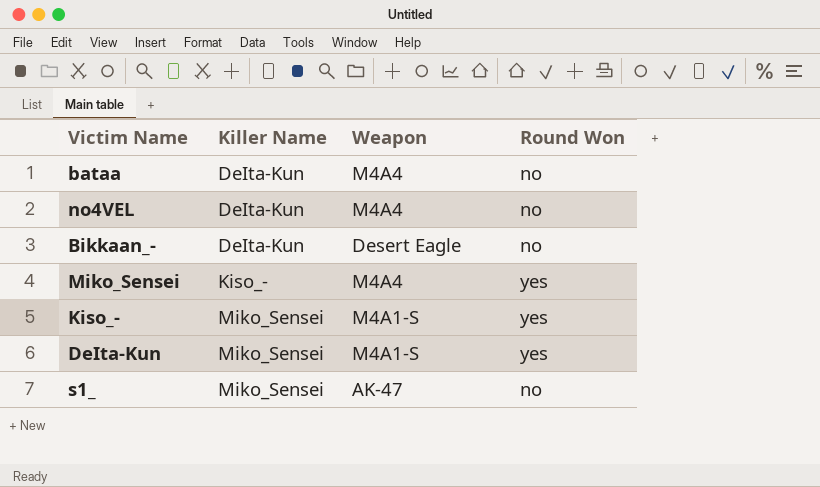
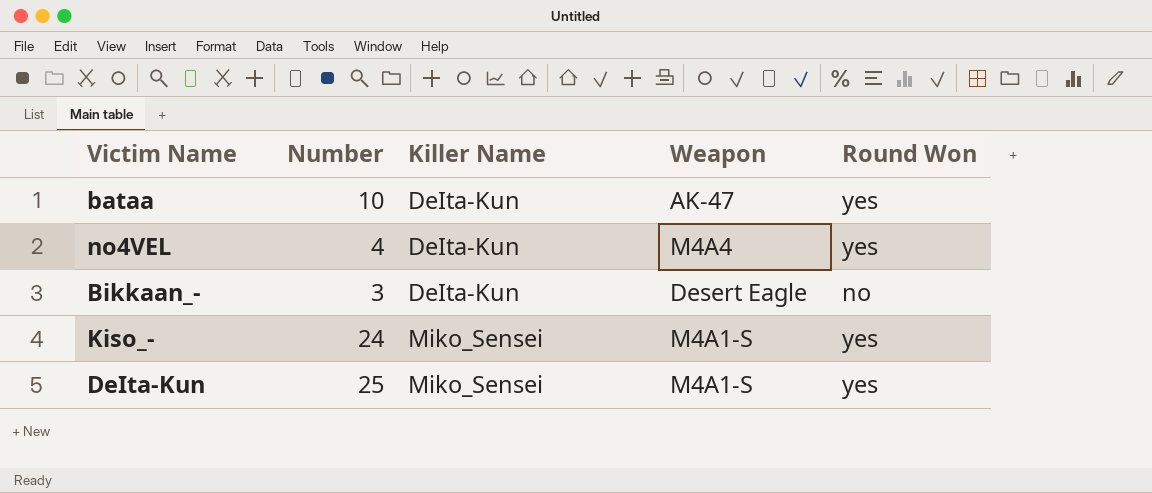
column Number | position: none -> 2
row Miko_Sensei: Kiso_- | M4A4 | yes -> none
row s1_: Miko_Sensei | AK-47 | no -> none
bataa | Weapon: M4A4 -> AK-47
bataa | Round Won: no -> yes
no4VEL | Round Won: no -> yes

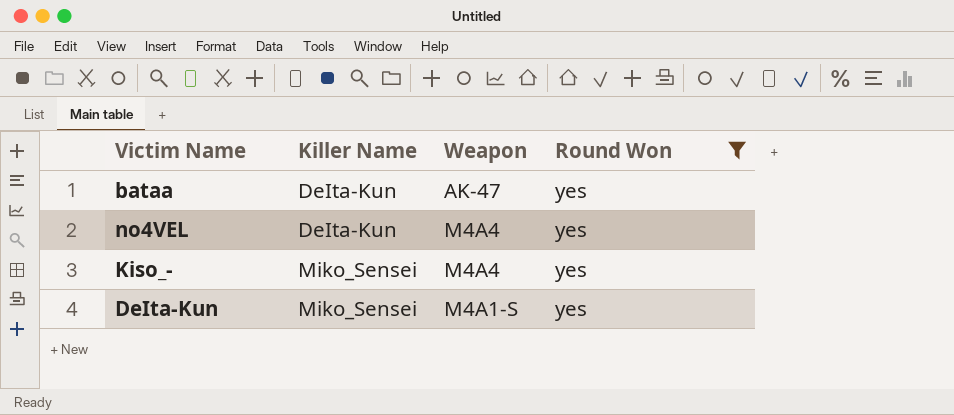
filter: none -> Round Won = yes
column Number | position: 2 -> none
Kiso_- | Weapon: M4A1-S -> M4A4

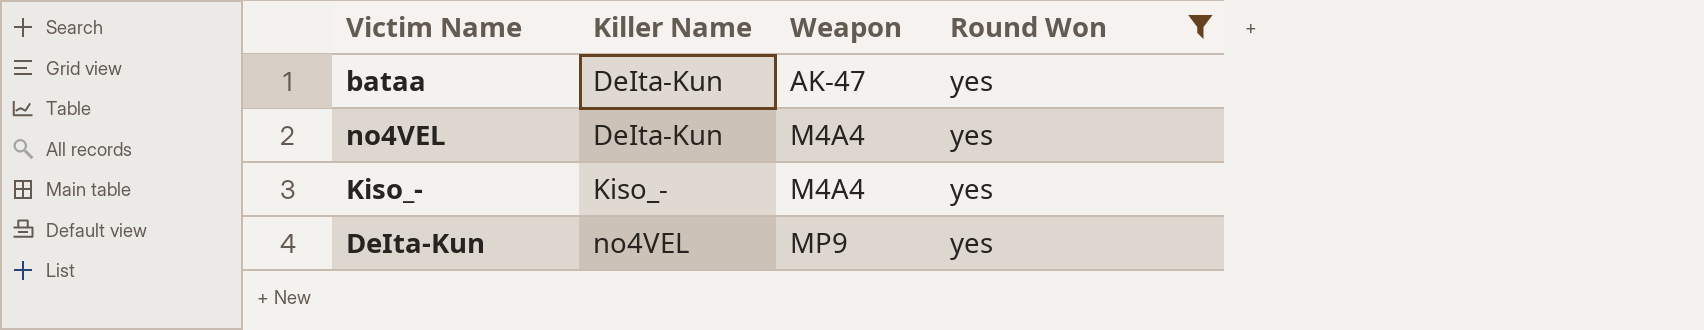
Kiso_- | Killer Name: Miko_Sensei -> Kiso_-
DeIta-Kun | Killer Name: Miko_Sensei -> no4VEL
DeIta-Kun | Weapon: M4A1-S -> MP9

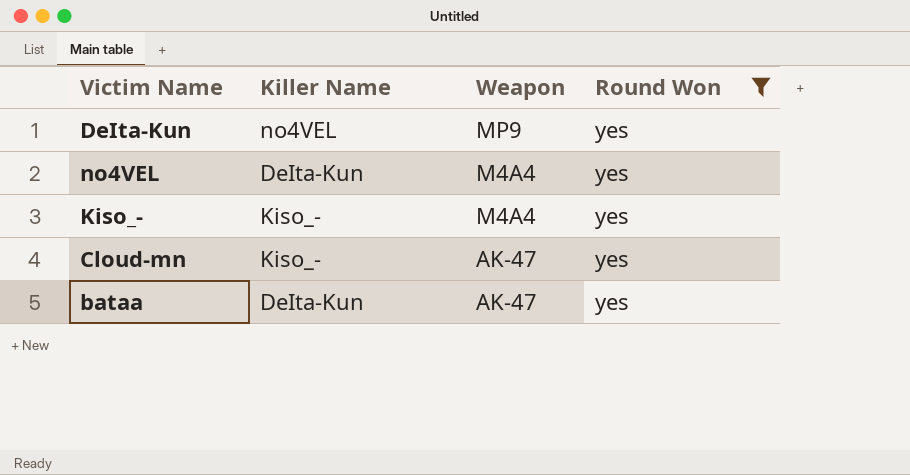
row order: Killer Name ascending -> Weapon descending
row Cloud-mn: none -> Kiso_- | AK-47 | yes

